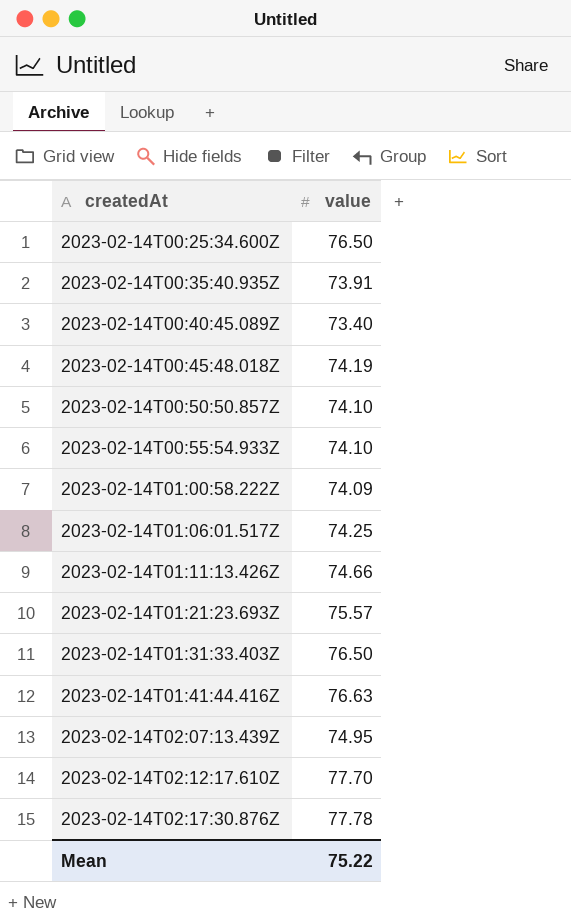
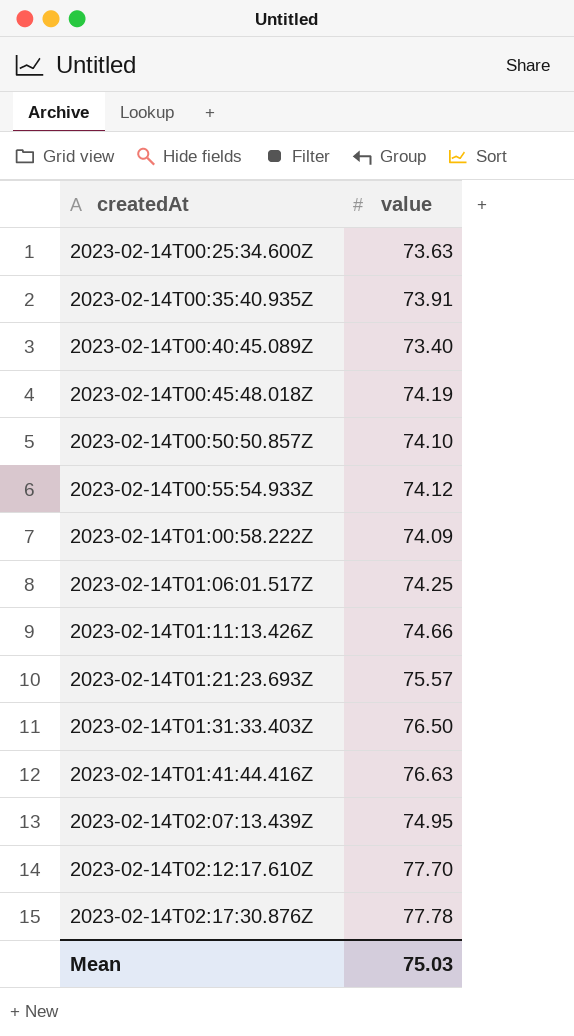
2023-02-14T00:25:34.600Z | value: 76.50 -> 73.63
2023-02-14T00:55:54.933Z | value: 74.10 -> 74.12
Mean | value: 75.22 -> 75.03

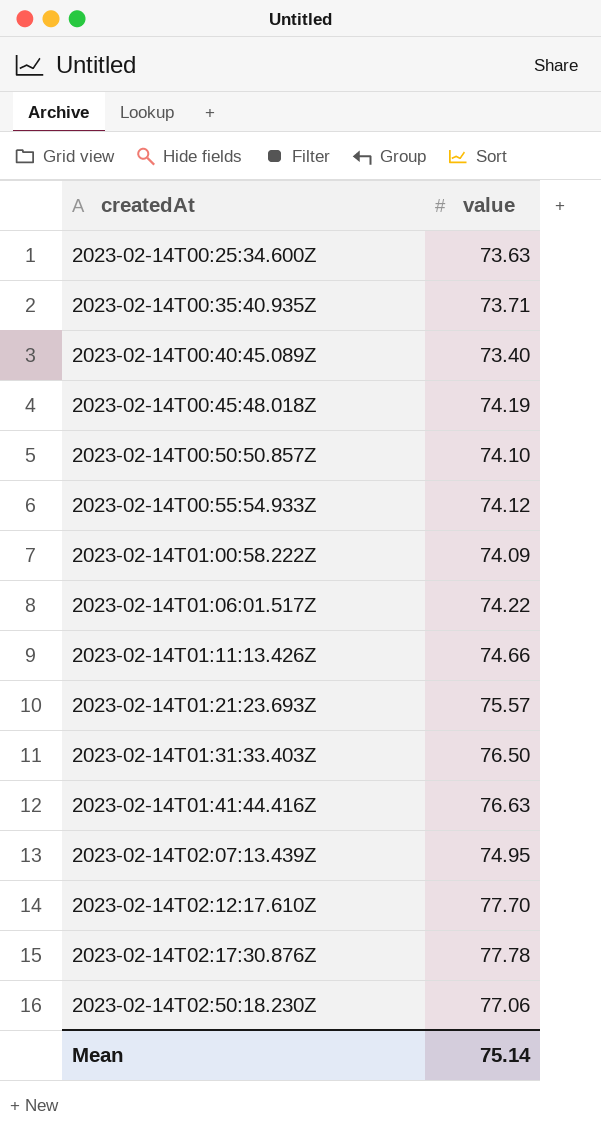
2023-02-14T00:35:40.935Z | value: 73.91 -> 73.71
2023-02-14T01:06:01.517Z | value: 74.25 -> 74.22
row 2023-02-14T02:50:18.230Z: none -> 77.06
Mean | value: 75.03 -> 75.14

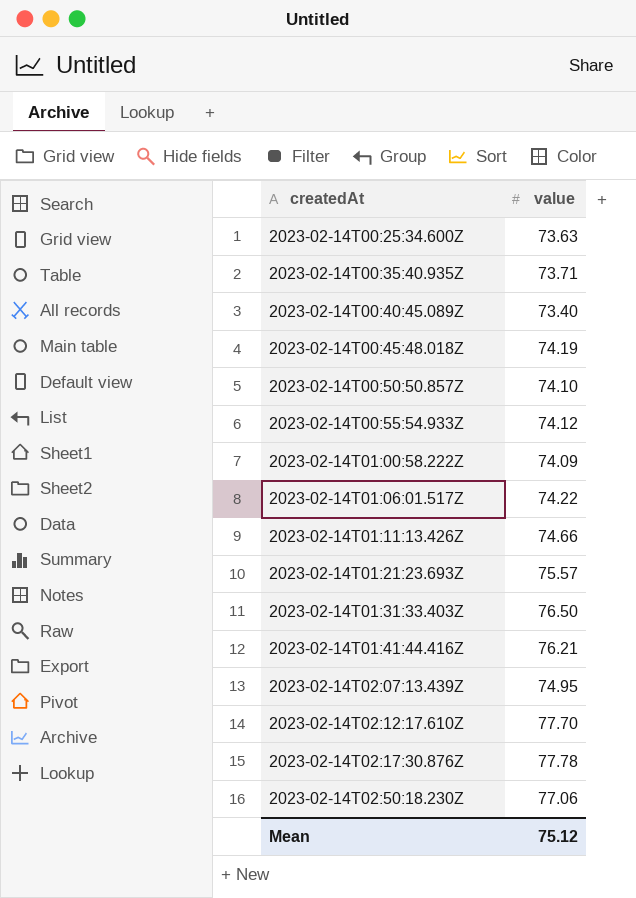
2023-02-14T01:41:44.416Z | value: 76.63 -> 76.21
Mean | value: 75.14 -> 75.12

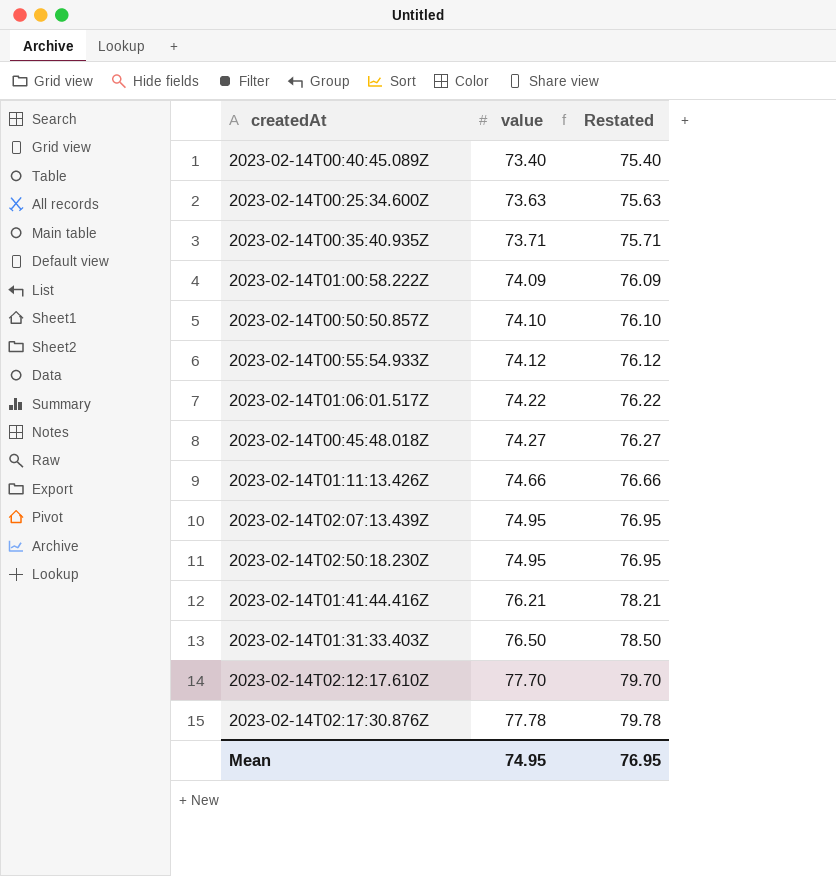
row order: createdAt ascending -> value ascending
column Restated | formula: none -> [value] + 2
row 2023-02-14T01:21:23.693Z: 75.57 -> none
2023-02-14T00:45:48.018Z | value: 74.19 -> 74.27
2023-02-14T02:50:18.230Z | value: 77.06 -> 74.95
Mean | value: 75.12 -> 74.95

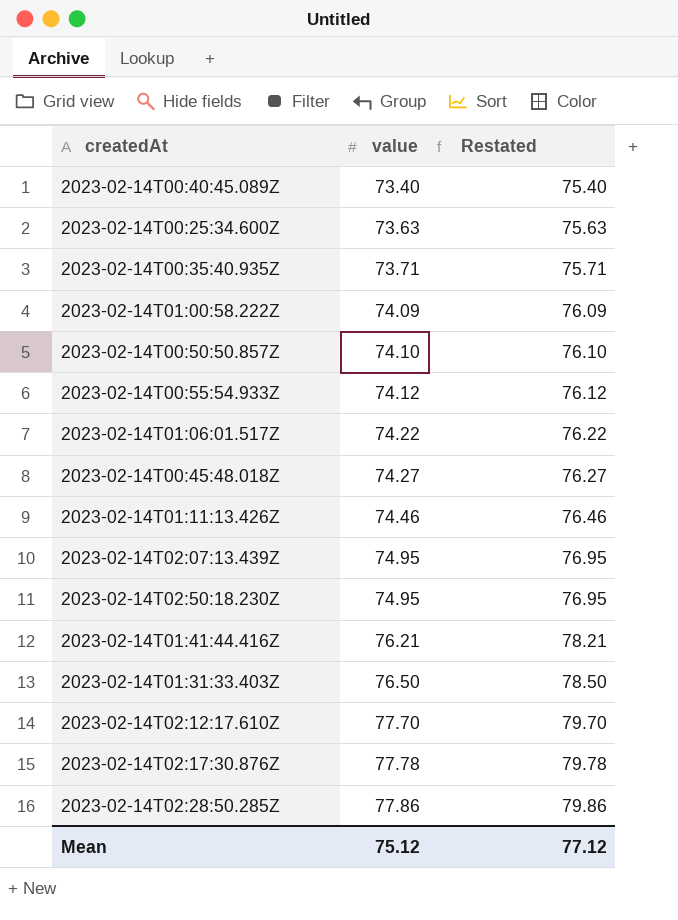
2023-02-14T01:11:13.426Z | value: 74.66 -> 74.46
2023-02-14T01:11:13.426Z | Restated: 76.66 -> 76.46
row 2023-02-14T02:28:50.285Z: none -> 77.86 | 79.86
Mean | value: 74.95 -> 75.12
Mean | Restated: 76.95 -> 77.12

